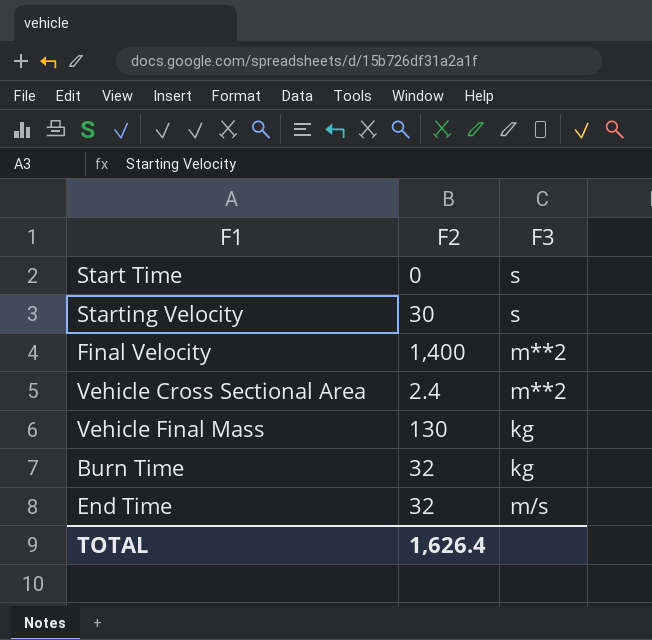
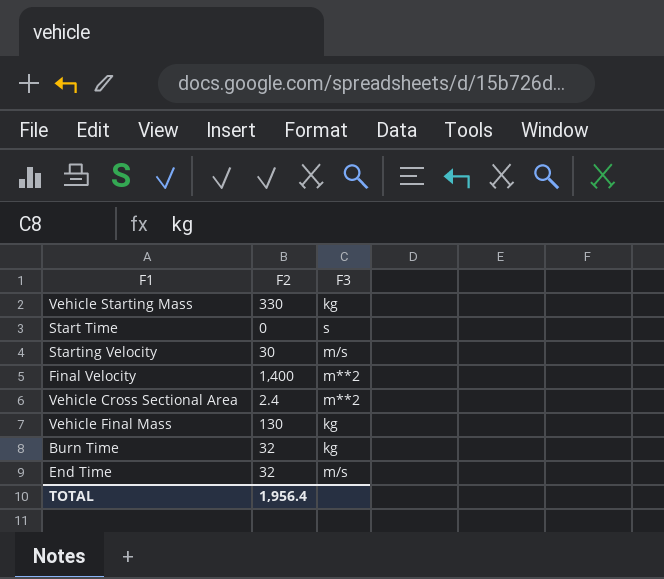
row Vehicle Starting Mass: none -> 330 | kg
Starting Velocity | F3: s -> m/s
TOTAL | F2: 1,626.4 -> 1,956.4

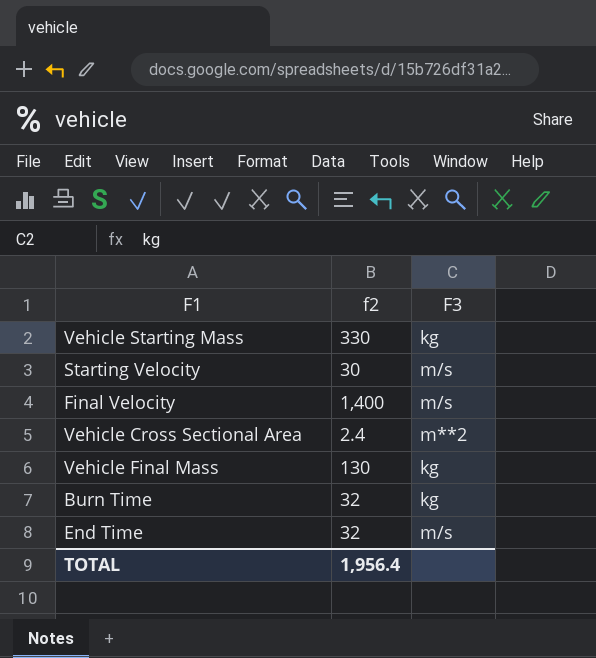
column name: F2 -> f2
row Start Time: 0 | s -> none
Final Velocity | F3: m**2 -> m/s

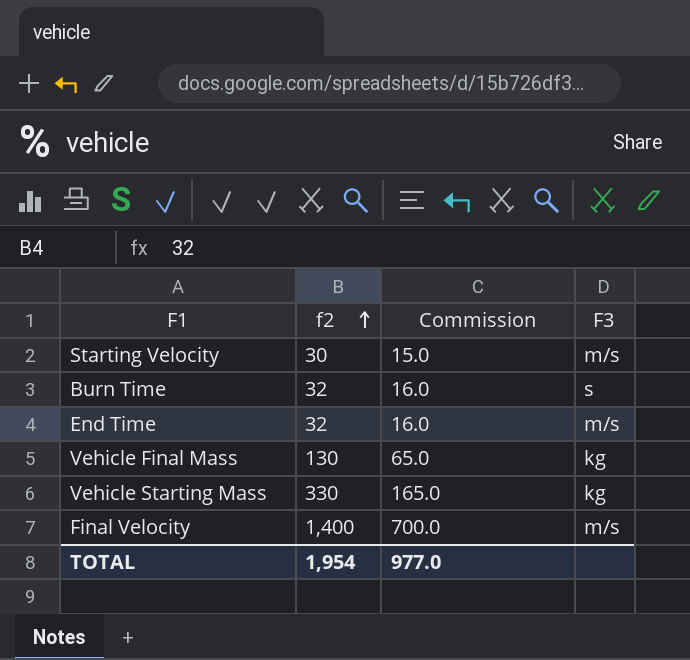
row order: none -> f2 ascending
column Commission | formula: none -> [f2] * 0.5
row Vehicle Cross Sectional Area: 2.4 | m**2 -> none
Burn Time | F3: kg -> s
TOTAL | f2: 1,956.4 -> 1,954

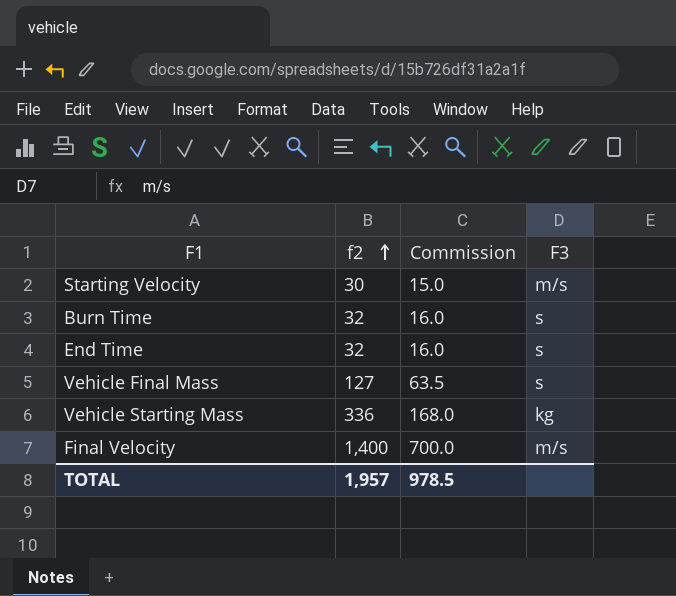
End Time | F3: m/s -> s
Vehicle Final Mass | f2: 130 -> 127
Vehicle Final Mass | Commission: 65.0 -> 63.5
Vehicle Final Mass | F3: kg -> s
Vehicle Starting Mass | f2: 330 -> 336
Vehicle Starting Mass | Commission: 165.0 -> 168.0
TOTAL | f2: 1,954 -> 1,957
TOTAL | Commission: 977.0 -> 978.5

